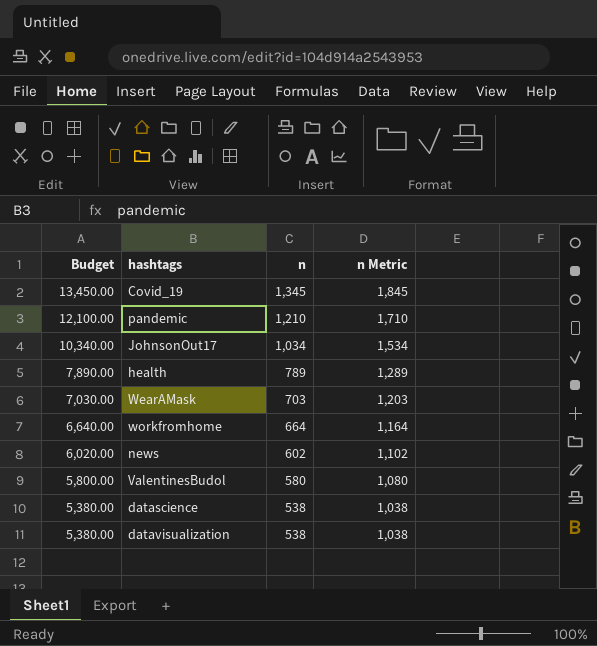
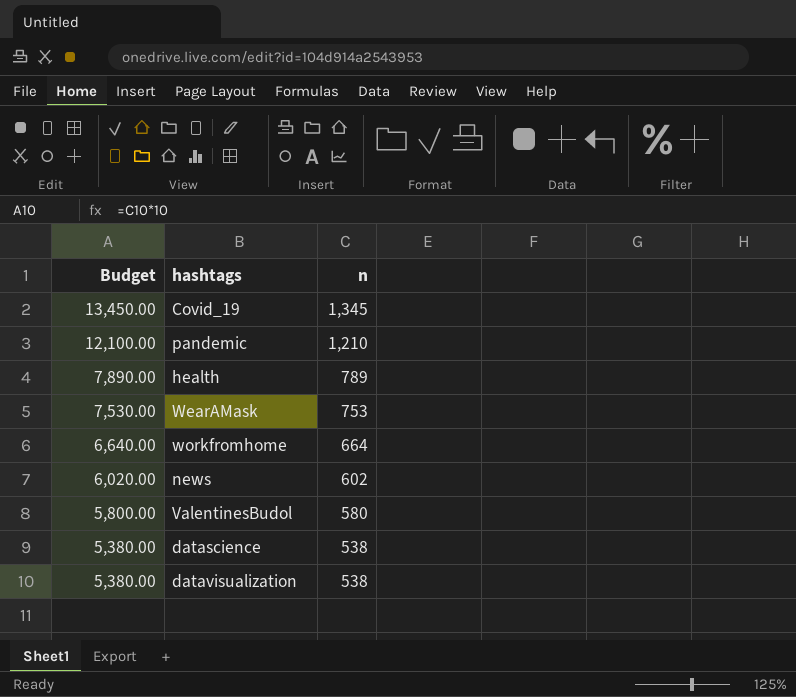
column n Metric | formula: [n] + 500 -> none
row JohnsonOut17: 10,340.00 | 1,034 | 1,534 -> none
WearAMask | Budget: 7,030.00 -> 7,530.00
WearAMask | n: 703 -> 753

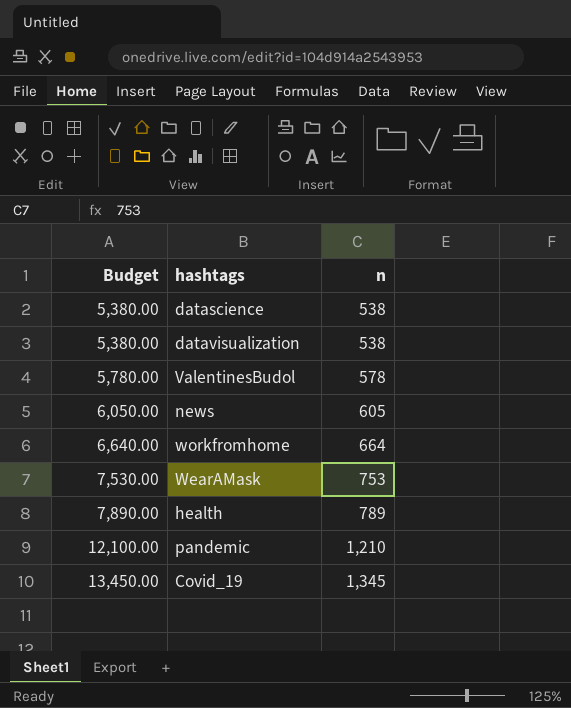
row order: Budget descending -> Budget ascending
ValentinesBudol | Budget: 5,800.00 -> 5,780.00
ValentinesBudol | n: 580 -> 578
news | Budget: 6,020.00 -> 6,050.00
news | n: 602 -> 605

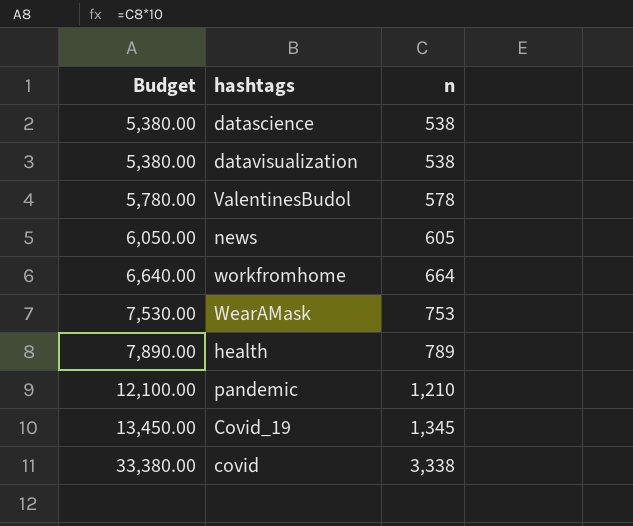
row covid: none -> 33,380.00 | 3,338

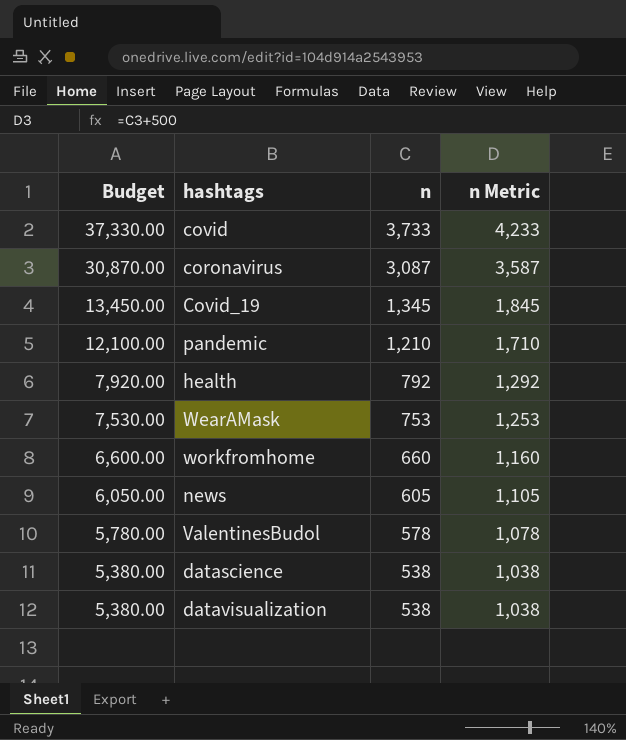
row order: Budget ascending -> Budget descending
column n Metric | formula: none -> [n] + 500
covid | Budget: 33,380.00 -> 37,330.00
covid | n: 3,338 -> 3,733
row coronavirus: none -> 30,870.00 | 3,087 | 3,587
health | Budget: 7,890.00 -> 7,920.00
health | n: 789 -> 792
workfromhome | Budget: 6,640.00 -> 6,600.00
workfromhome | n: 664 -> 660

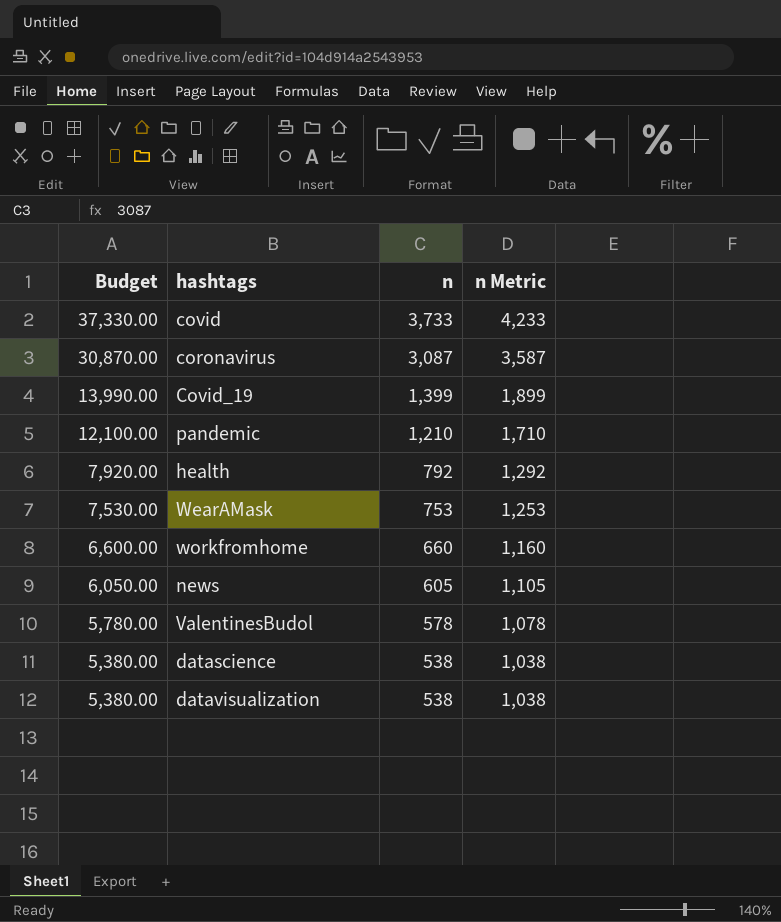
Covid_19 | Budget: 13,450.00 -> 13,990.00
Covid_19 | n: 1,345 -> 1,399
Covid_19 | n Metric: 1,845 -> 1,899

